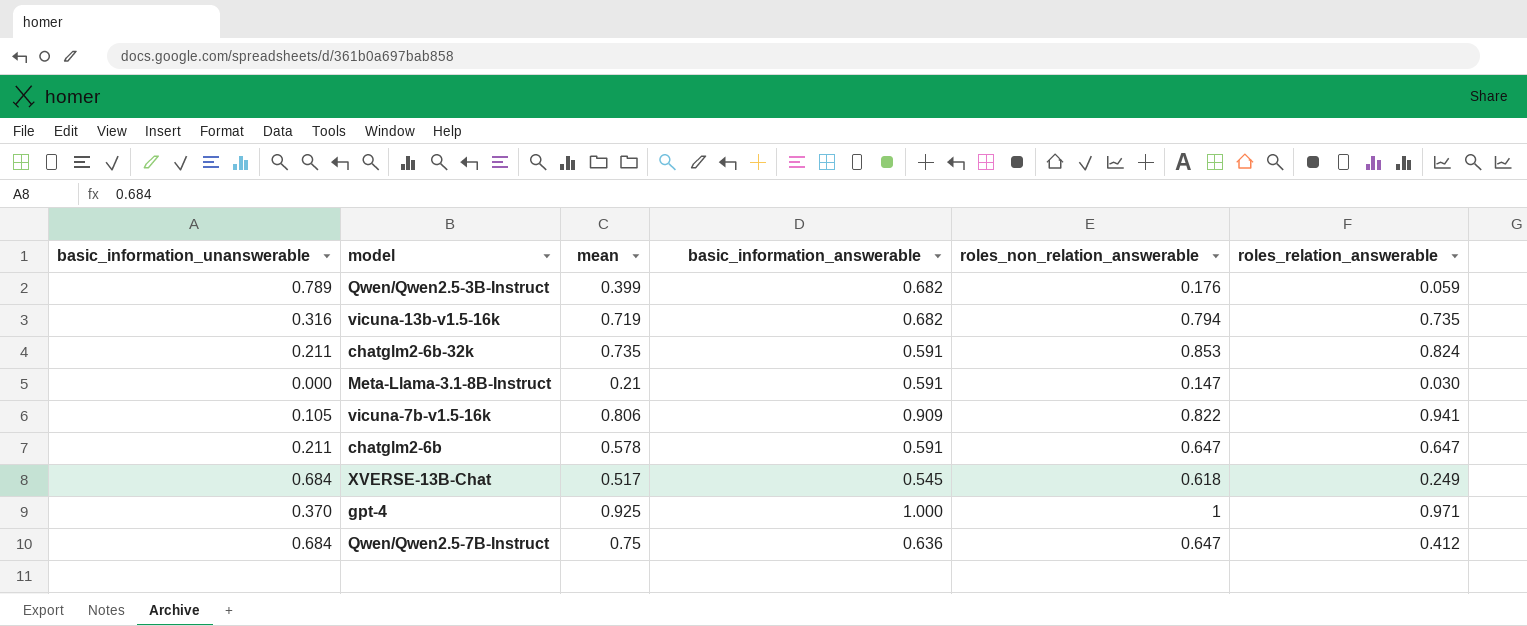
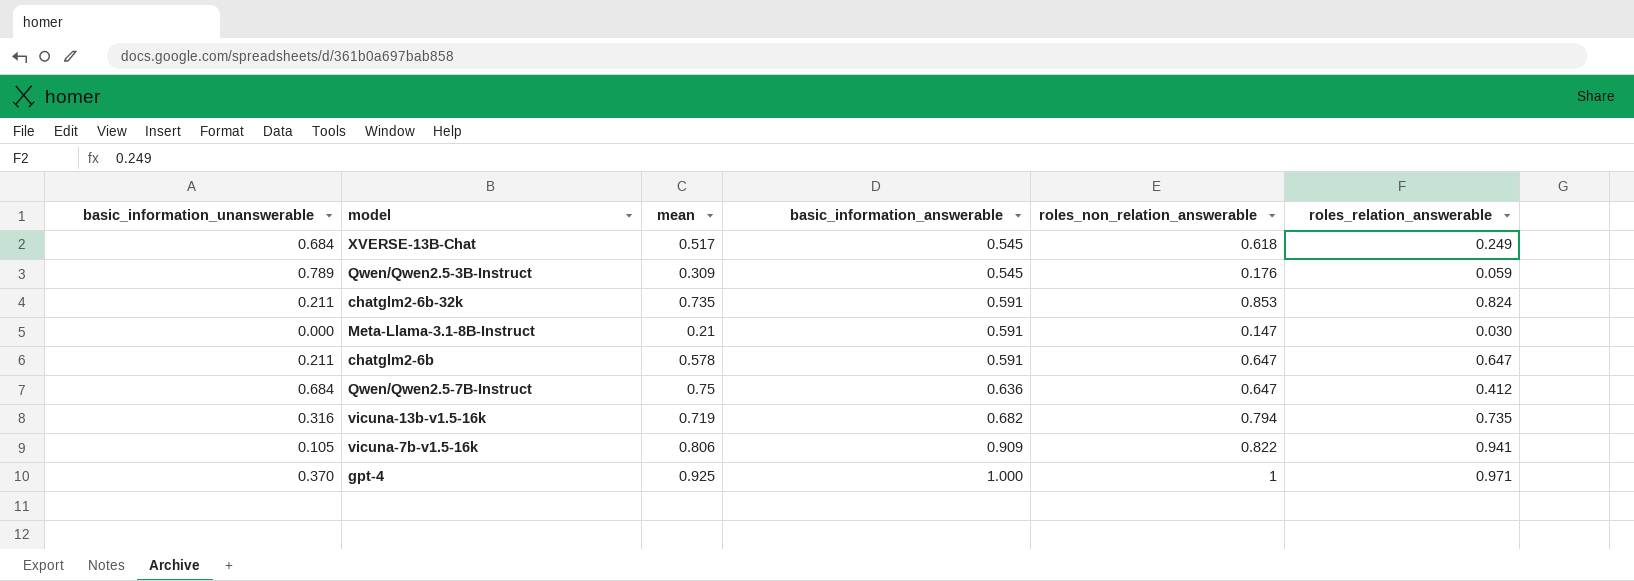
row order: none -> basic_information_answerable ascending
Qwen/Qwen2.5-3B-Instruct | mean: 0.399 -> 0.309
Qwen/Qwen2.5-3B-Instruct | basic_information_answerable: 0.682 -> 0.545

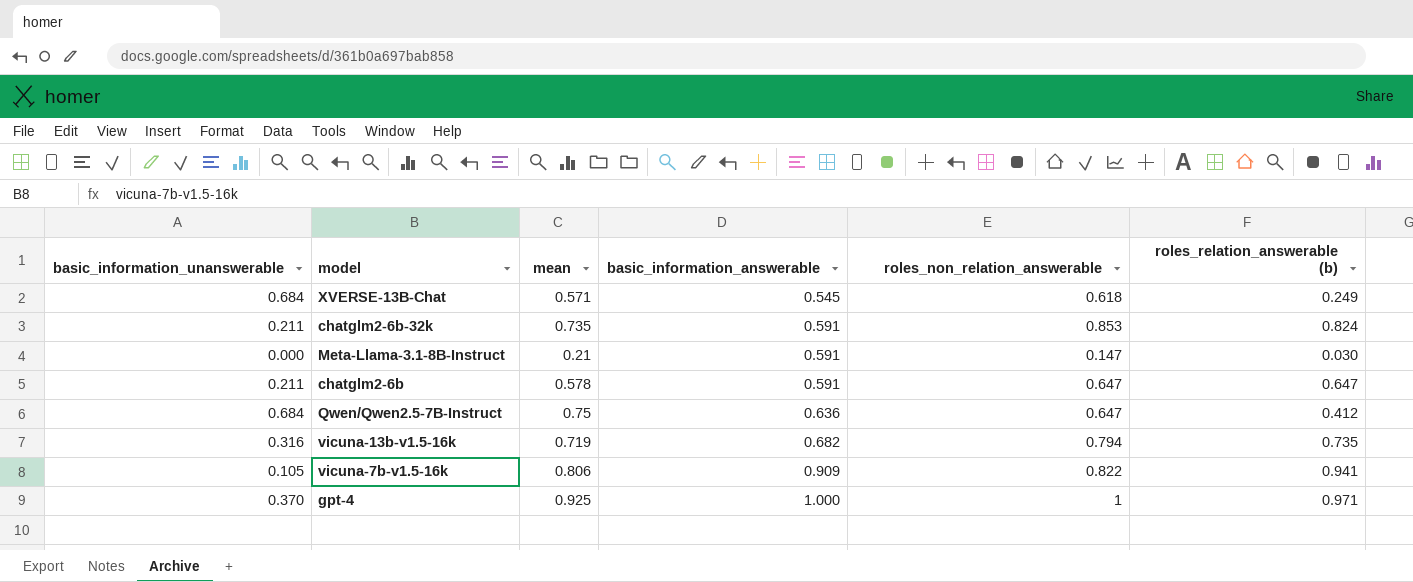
column name: roles_relation_answerable -> roles_relation_answerable (b)
row Qwen/Qwen2.5-3B-Instruct: 0.789 | 0.309 | 0.545 | 0.176 | 0.059 -> none
XVERSE-13B-Chat | mean: 0.517 -> 0.571

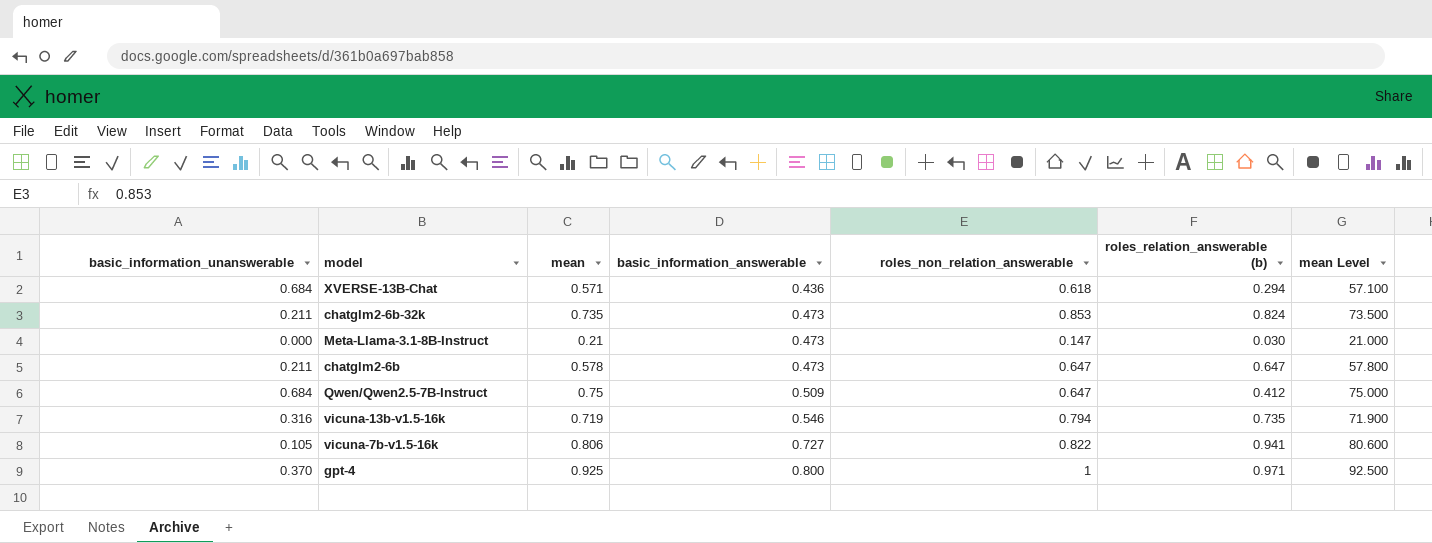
column mean Level | formula: none -> [mean] * 100
XVERSE-13B-Chat | basic_information_answerable: 0.545 -> 0.436
XVERSE-13B-Chat | roles_relation_answerable (b): 0.249 -> 0.294
chatglm2-6b-32k | basic_information_answerable: 0.591 -> 0.473
Meta-Llama-3.1-8B-Instruct | basic_information_answerable: 0.591 -> 0.473
chatglm2-6b | basic_information_answerable: 0.591 -> 0.473
Qwen/Qwen2.5-7B-Instruct | basic_information_answerable: 0.636 -> 0.509
vicuna-13b-v1.5-16k | basic_information_answerable: 0.682 -> 0.546
vicuna-7b-v1.5-16k | basic_information_answerable: 0.909 -> 0.727
gpt-4 | basic_information_answerable: 1.000 -> 0.800

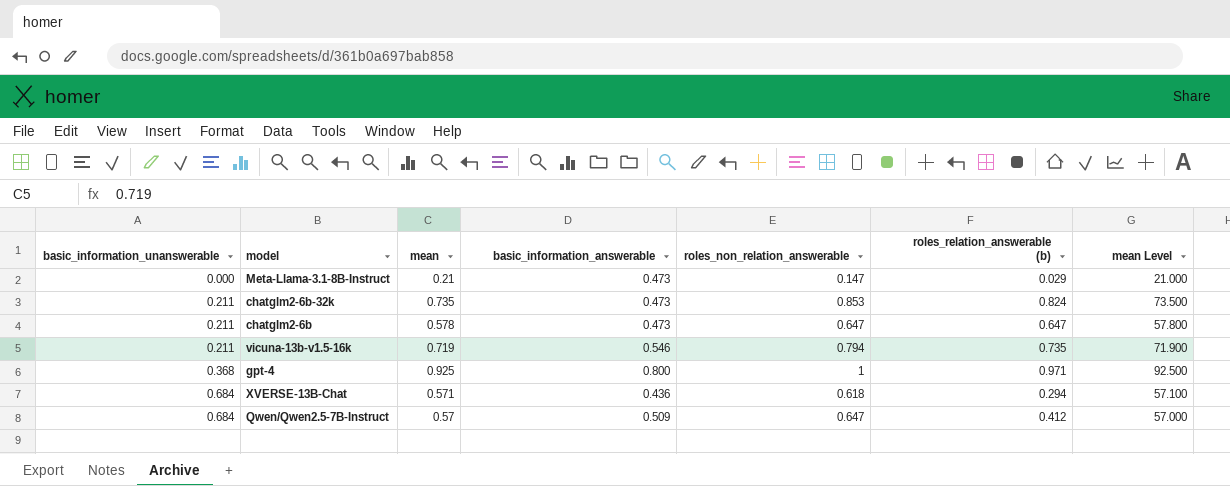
row order: basic_information_answerable ascending -> basic_information_unanswerable ascending
row vicuna-7b-v1.5-16k: 0.105 | 0.806 | 0.727 | 0.822 | 0.941 | 80.600 -> none
Meta-Llama-3.1-8B-Instruct | roles_relation_answerable (b): 0.030 -> 0.029
vicuna-13b-v1.5-16k | basic_information_unanswerable: 0.316 -> 0.211
gpt-4 | basic_information_unanswerable: 0.370 -> 0.368
Qwen/Qwen2.5-7B-Instruct | mean: 0.75 -> 0.57
Qwen/Qwen2.5-7B-Instruct | mean Level: 75.000 -> 57.000

